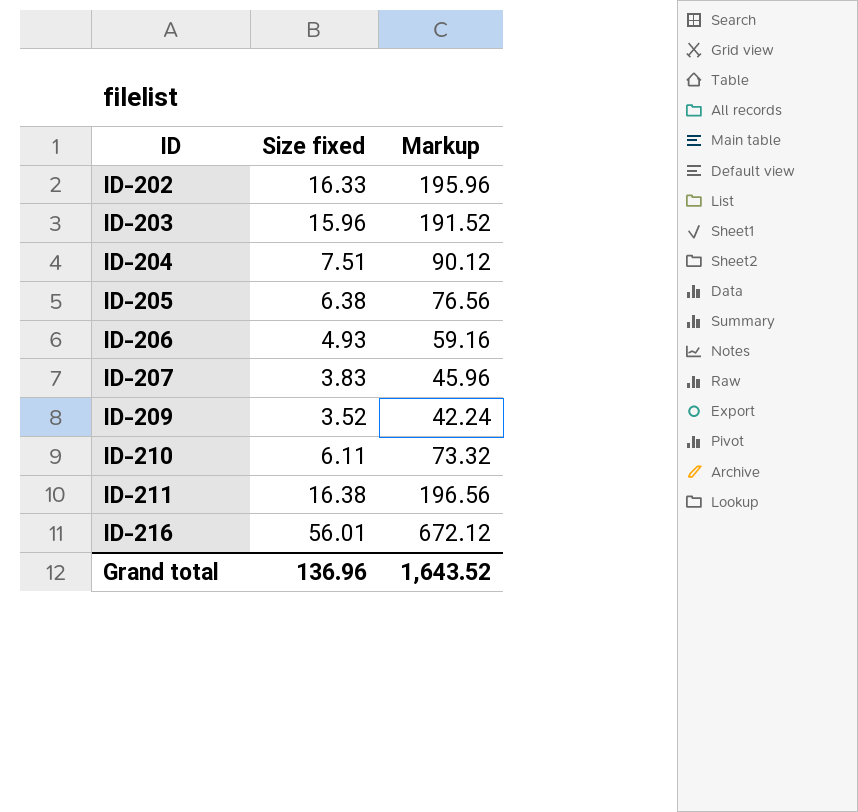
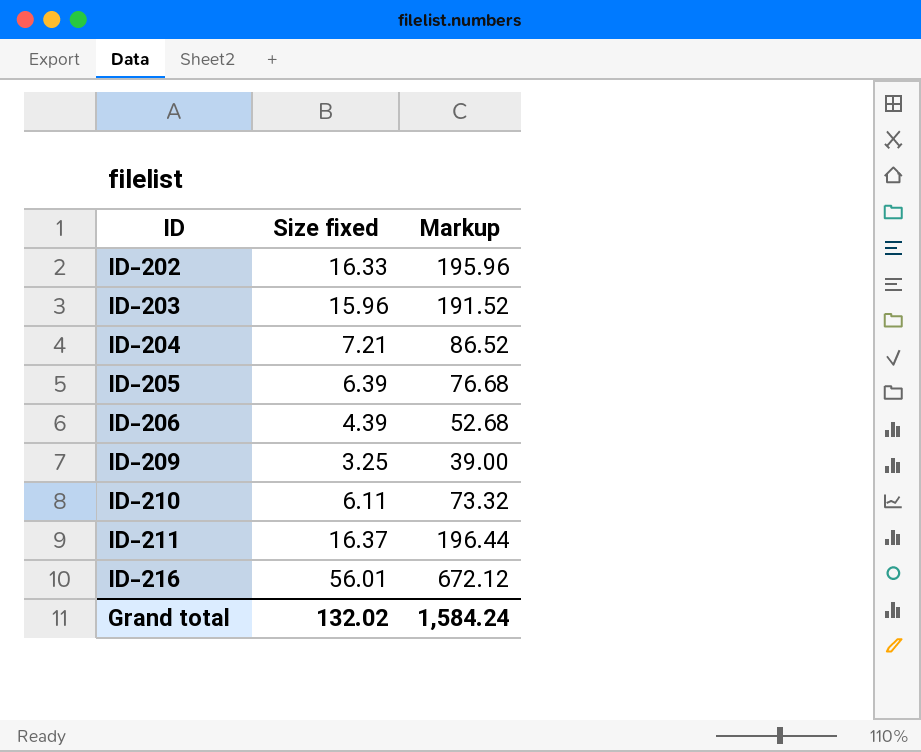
row ID-207: 3.83 | 45.96 -> none
ID-204 | Size fixed: 7.51 -> 7.21
ID-204 | Markup: 90.12 -> 86.52
ID-205 | Size fixed: 6.38 -> 6.39
ID-205 | Markup: 76.56 -> 76.68
ID-206 | Size fixed: 4.93 -> 4.39
ID-206 | Markup: 59.16 -> 52.68
ID-209 | Size fixed: 3.52 -> 3.25
ID-209 | Markup: 42.24 -> 39.00
ID-211 | Size fixed: 16.38 -> 16.37
ID-211 | Markup: 196.56 -> 196.44
Grand total | Size fixed: 136.96 -> 132.02
Grand total | Markup: 1,643.52 -> 1,584.24

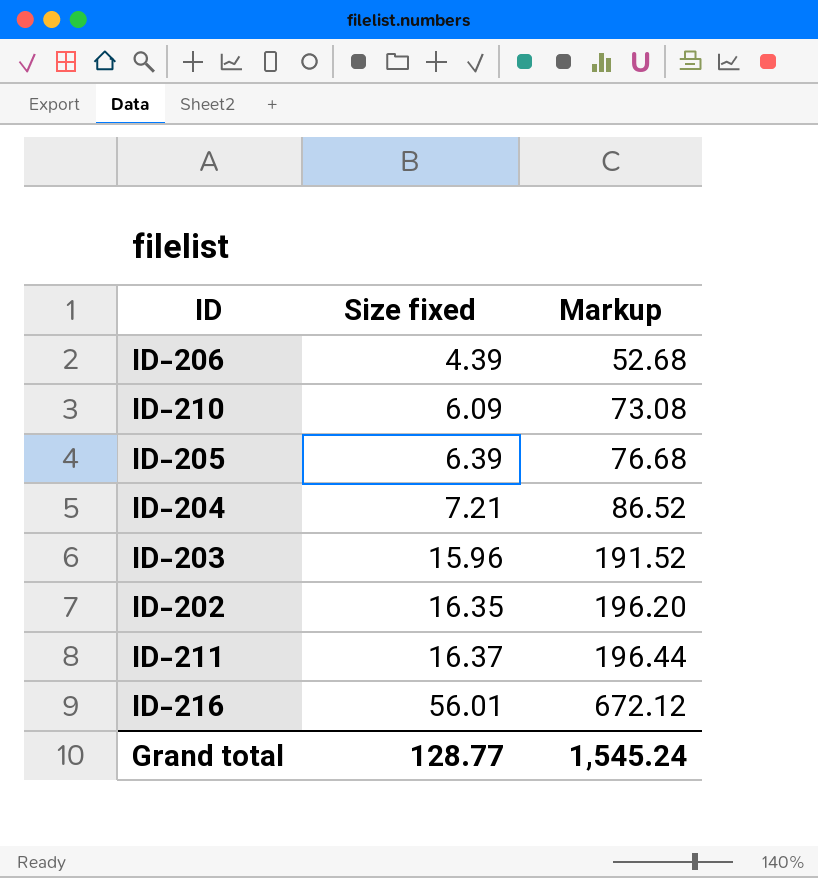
row order: ID ascending -> Size fixed ascending
row ID-209: 3.25 | 39.00 -> none
ID-210 | Size fixed: 6.11 -> 6.09
ID-210 | Markup: 73.32 -> 73.08
ID-202 | Size fixed: 16.33 -> 16.35
ID-202 | Markup: 195.96 -> 196.20
Grand total | Size fixed: 132.02 -> 128.77
Grand total | Markup: 1,584.24 -> 1,545.24

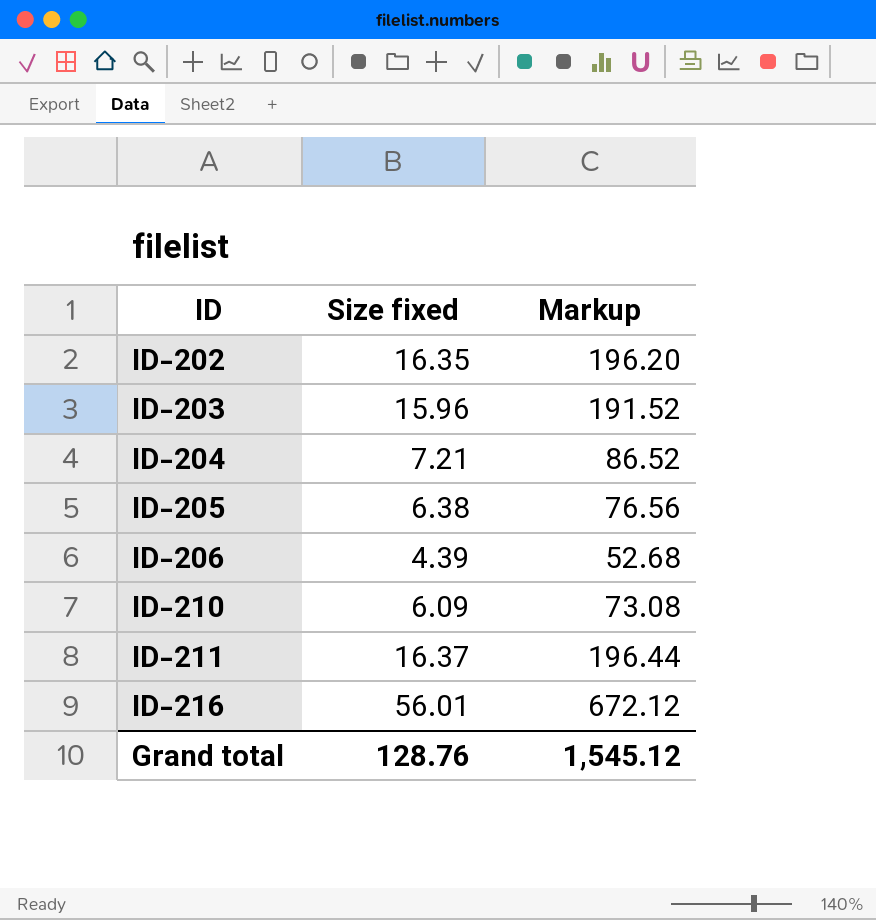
row order: Size fixed ascending -> ID ascending
ID-205 | Size fixed: 6.39 -> 6.38
ID-205 | Markup: 76.68 -> 76.56
Grand total | Size fixed: 128.77 -> 128.76
Grand total | Markup: 1,545.24 -> 1,545.12

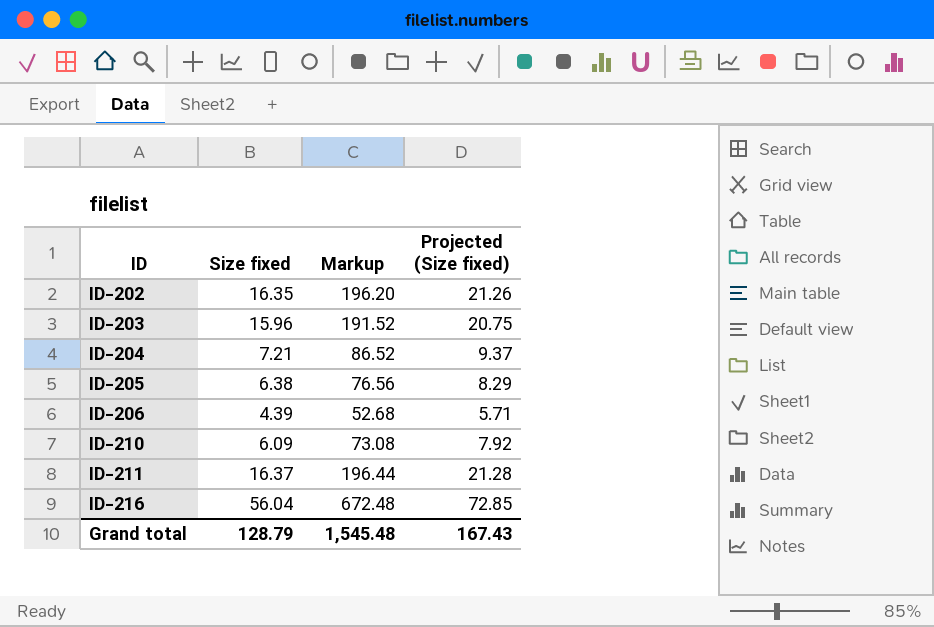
column Projected (Size fixed) | formula: none -> [Size fixed] * 1.3
ID-216 | Size fixed: 56.01 -> 56.04
ID-216 | Markup: 672.12 -> 672.48
Grand total | Size fixed: 128.76 -> 128.79
Grand total | Markup: 1,545.12 -> 1,545.48

